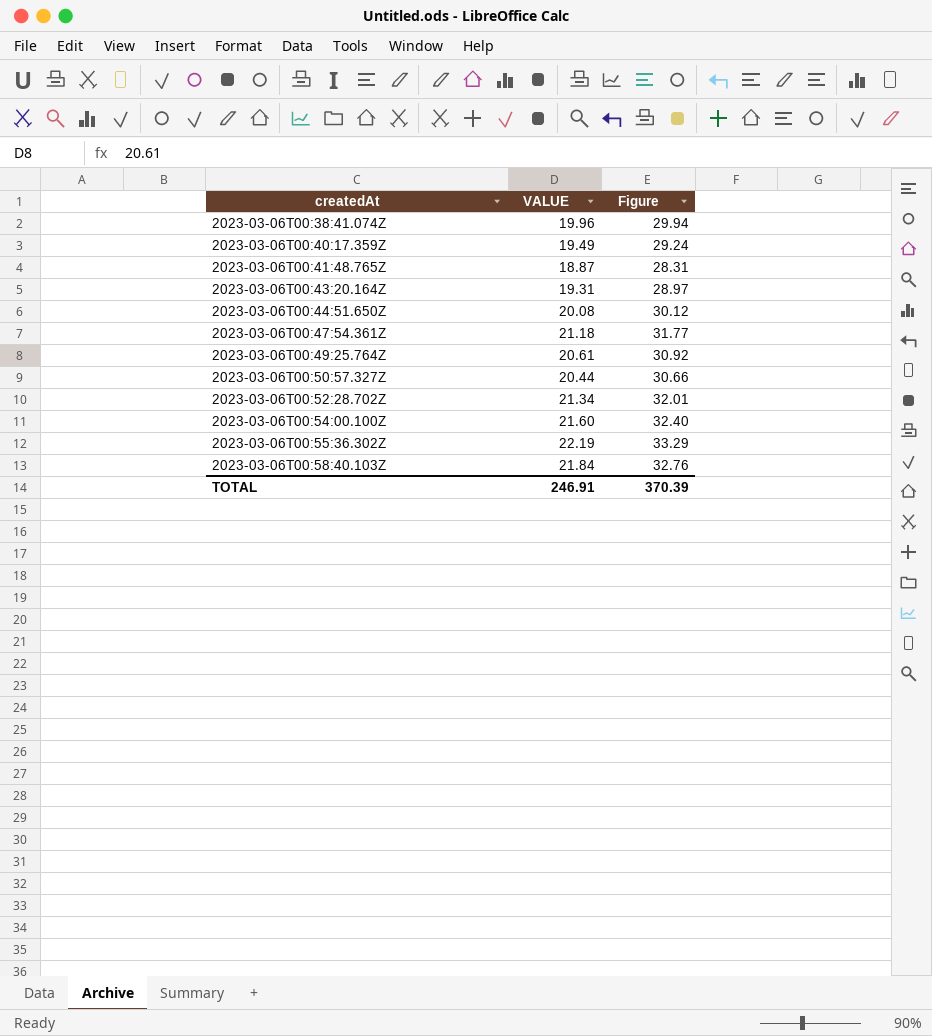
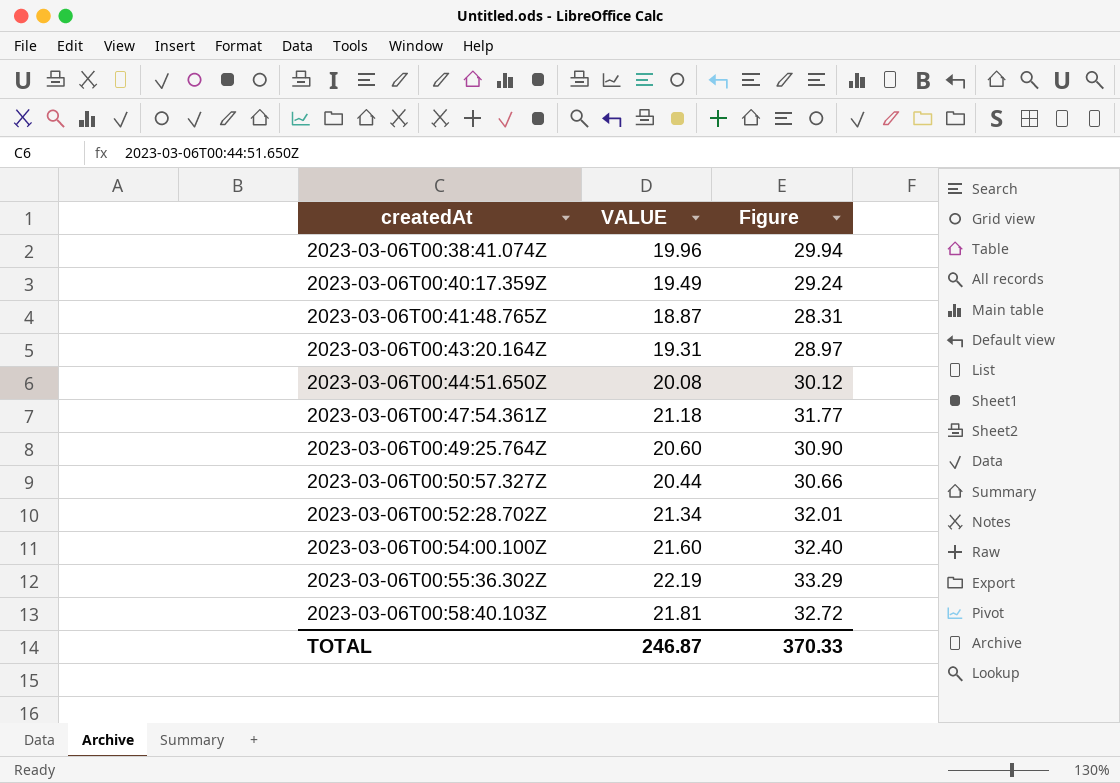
2023-03-06T00:49:25.764Z | VALUE: 20.61 -> 20.60
2023-03-06T00:49:25.764Z | Figure: 30.92 -> 30.90
2023-03-06T00:58:40.103Z | VALUE: 21.84 -> 21.81
2023-03-06T00:58:40.103Z | Figure: 32.76 -> 32.72
TOTAL | VALUE: 246.91 -> 246.87
TOTAL | Figure: 370.39 -> 370.33

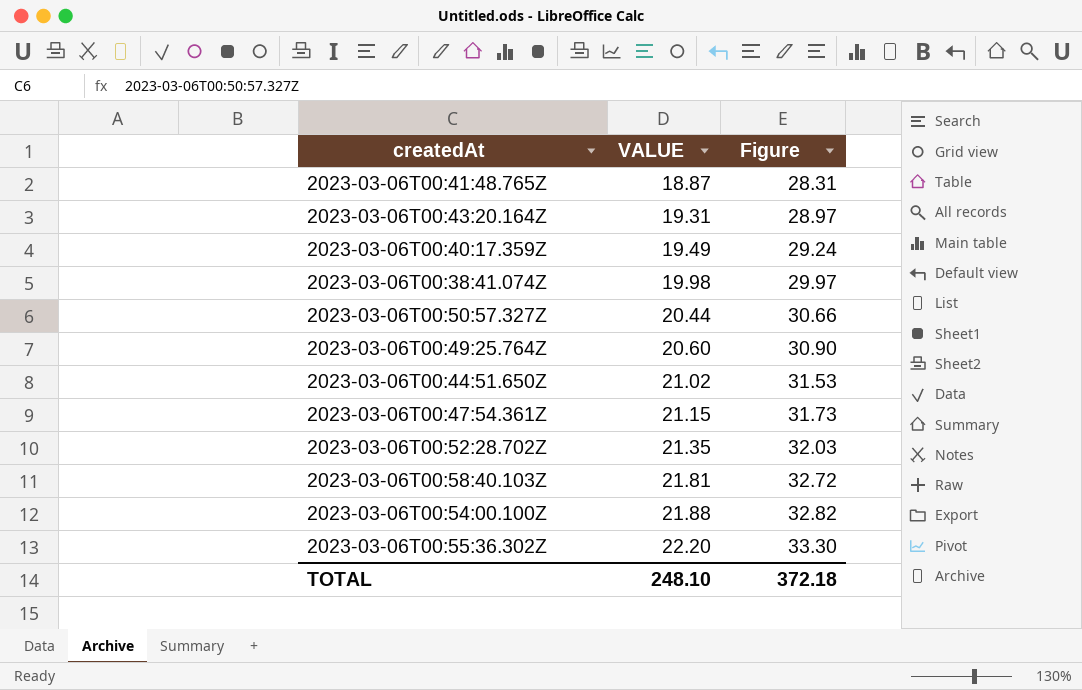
row order: createdAt ascending -> VALUE ascending
2023-03-06T00:38:41.074Z | VALUE: 19.96 -> 19.98
2023-03-06T00:38:41.074Z | Figure: 29.94 -> 29.97
2023-03-06T00:44:51.650Z | VALUE: 20.08 -> 21.02
2023-03-06T00:44:51.650Z | Figure: 30.12 -> 31.53
2023-03-06T00:47:54.361Z | VALUE: 21.18 -> 21.15
2023-03-06T00:47:54.361Z | Figure: 31.77 -> 31.73
2023-03-06T00:52:28.702Z | VALUE: 21.34 -> 21.35
2023-03-06T00:52:28.702Z | Figure: 32.01 -> 32.03
2023-03-06T00:54:00.100Z | VALUE: 21.60 -> 21.88
2023-03-06T00:54:00.100Z | Figure: 32.40 -> 32.82
2023-03-06T00:55:36.302Z | VALUE: 22.19 -> 22.20
2023-03-06T00:55:36.302Z | Figure: 33.29 -> 33.30
TOTAL | VALUE: 246.87 -> 248.10
TOTAL | Figure: 370.33 -> 372.18

